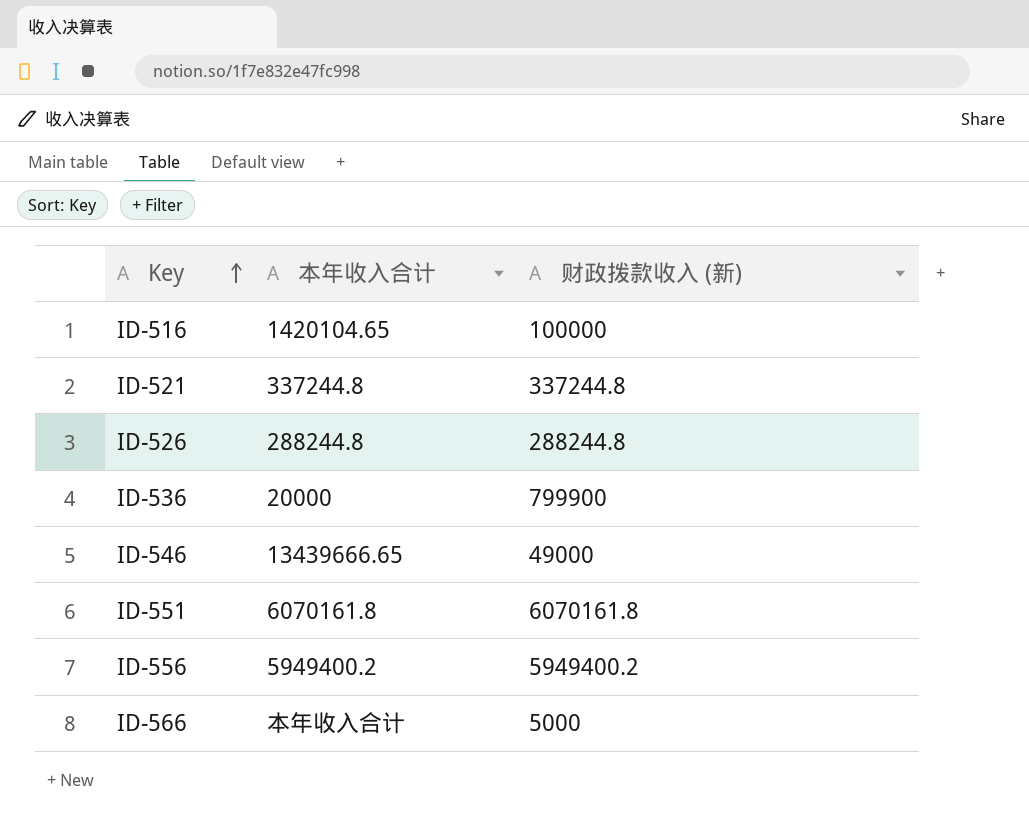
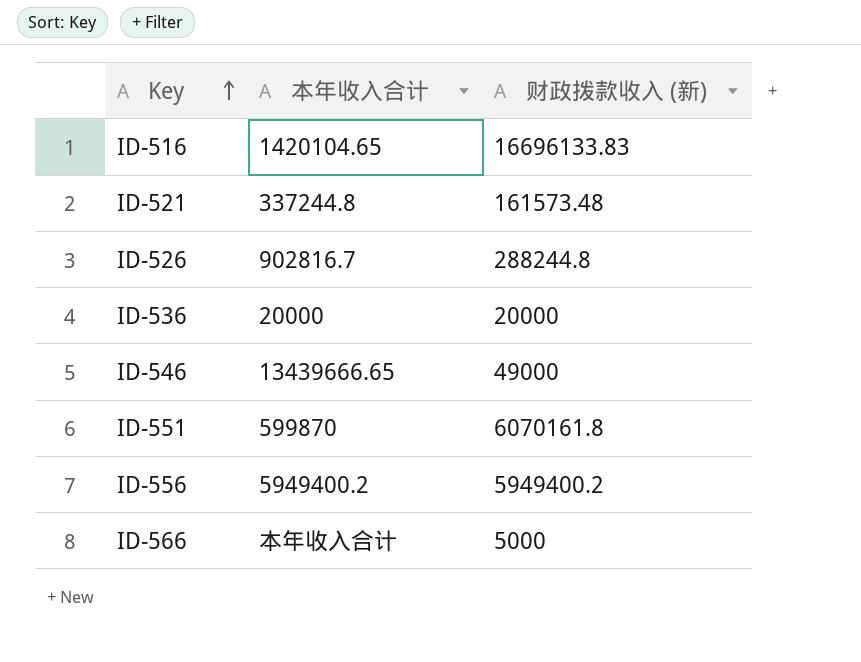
ID-516 | 财政拨款收入 (新): 100000 -> 16696133.83
ID-521 | 财政拨款收入 (新): 337244.8 -> 161573.48
ID-526 | 本年收入合计: 288244.8 -> 902816.7
ID-536 | 财政拨款收入 (新): 799900 -> 20000
ID-551 | 本年收入合计: 6070161.8 -> 599870

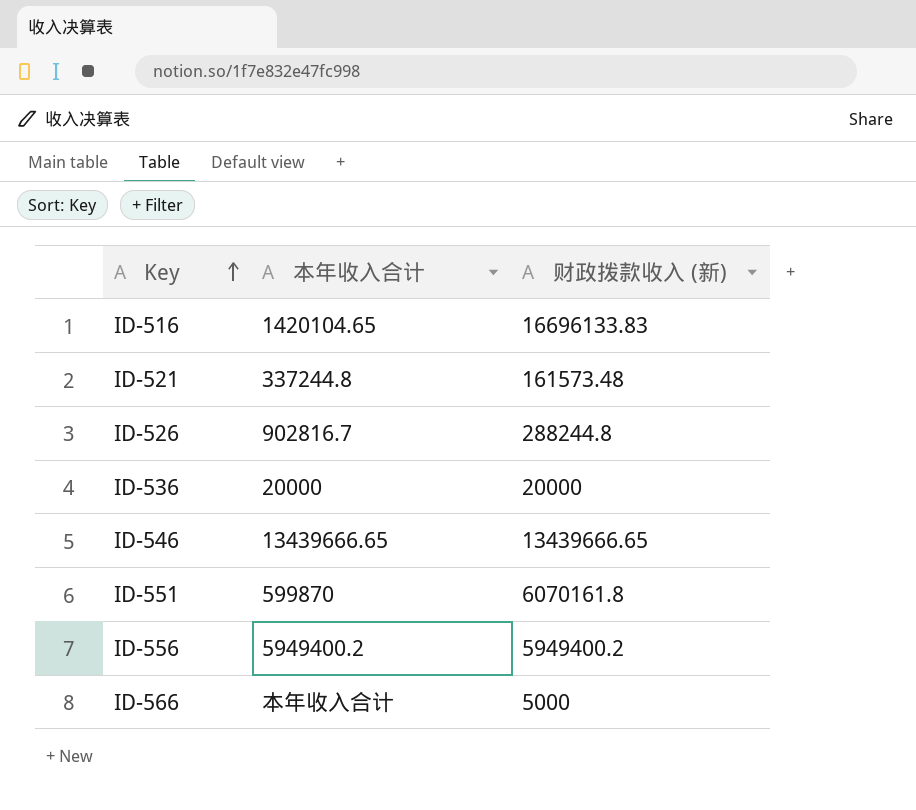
ID-546 | 财政拨款收入 (新): 49000 -> 13439666.65

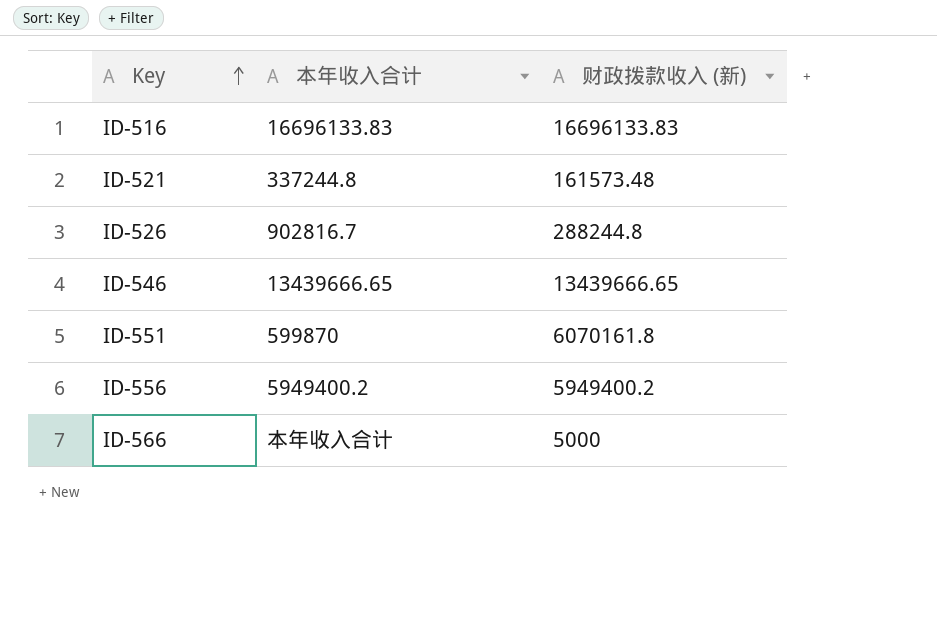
row ID-536: 20000 | 20000 -> none
ID-516 | 本年收入合计: 1420104.65 -> 16696133.83

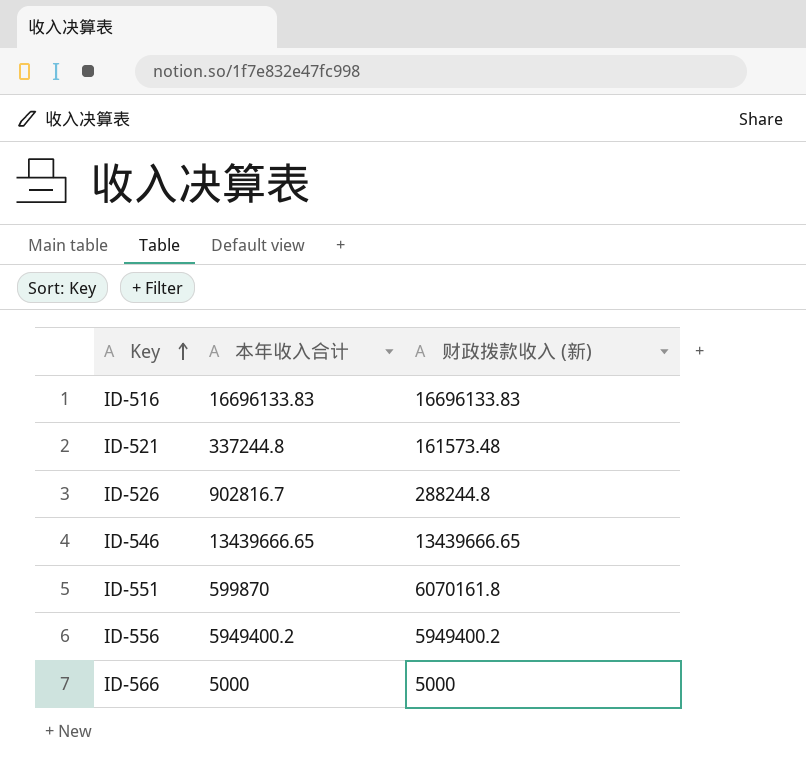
ID-566 | 本年收入合计: 本年收入合计 -> 5000

